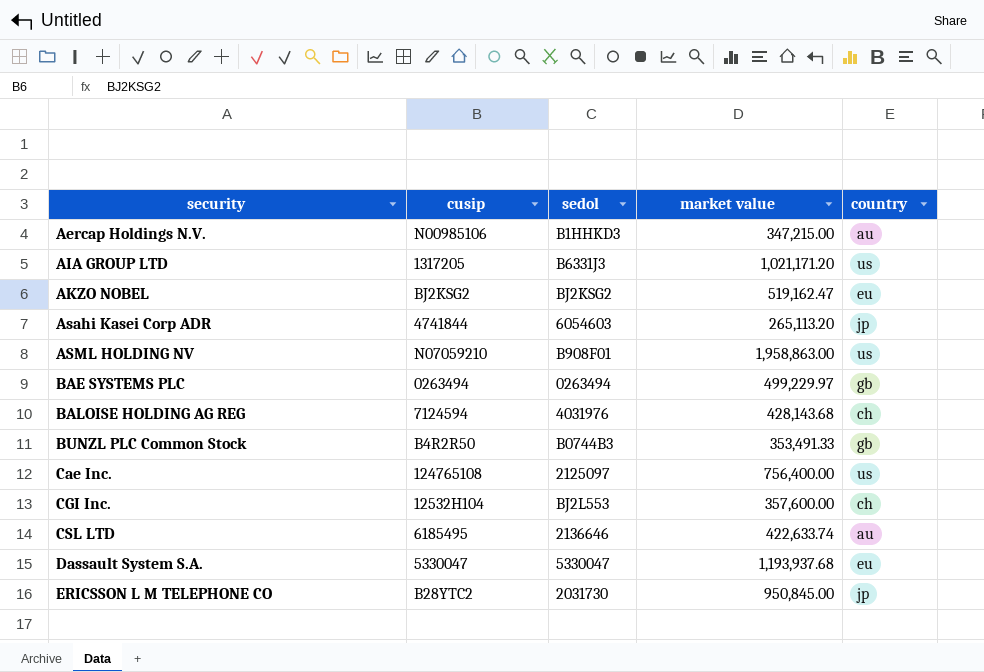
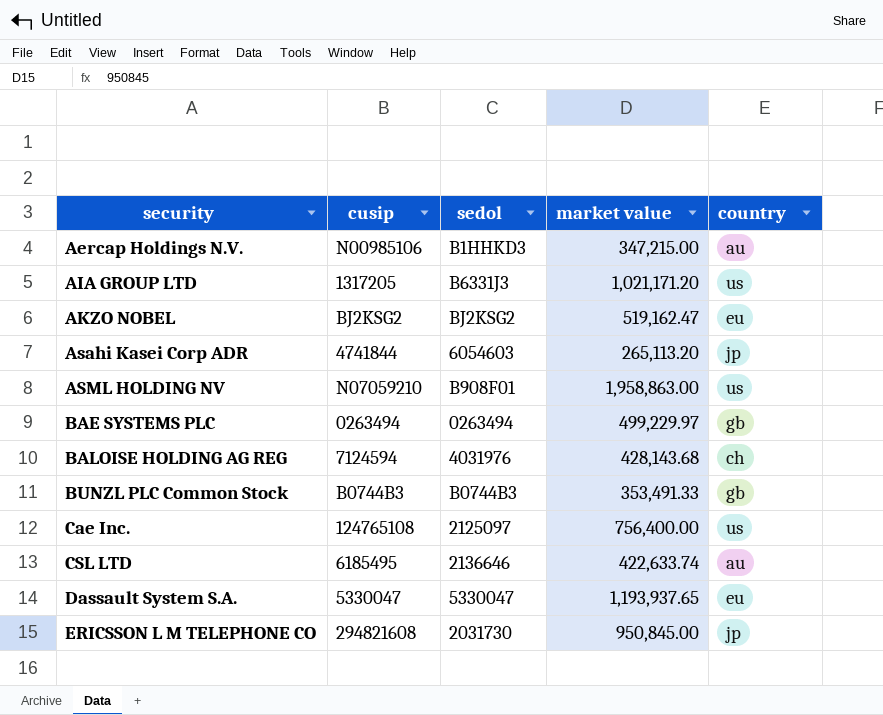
row CGI Inc.: 12532H104 | BJ2L553 | 357,600.00 | ch -> none
BUNZL PLC Common Stock | cusip: B4R2R50 -> B0744B3
Dassault System S.A. | market value: 1,193,937.68 -> 1,193,937.65
ERICSSON L M TELEPHONE CO | cusip: B28YTC2 -> 294821608

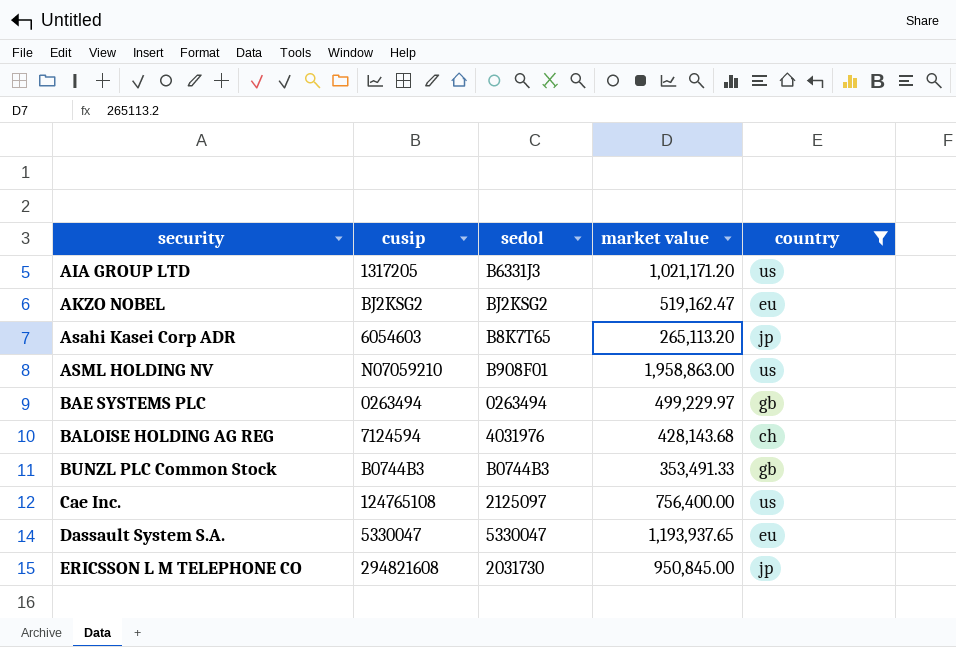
filter: none -> country != au
Asahi Kasei Corp ADR | cusip: 4741844 -> 6054603
Asahi Kasei Corp ADR | sedol: 6054603 -> B8K7T65

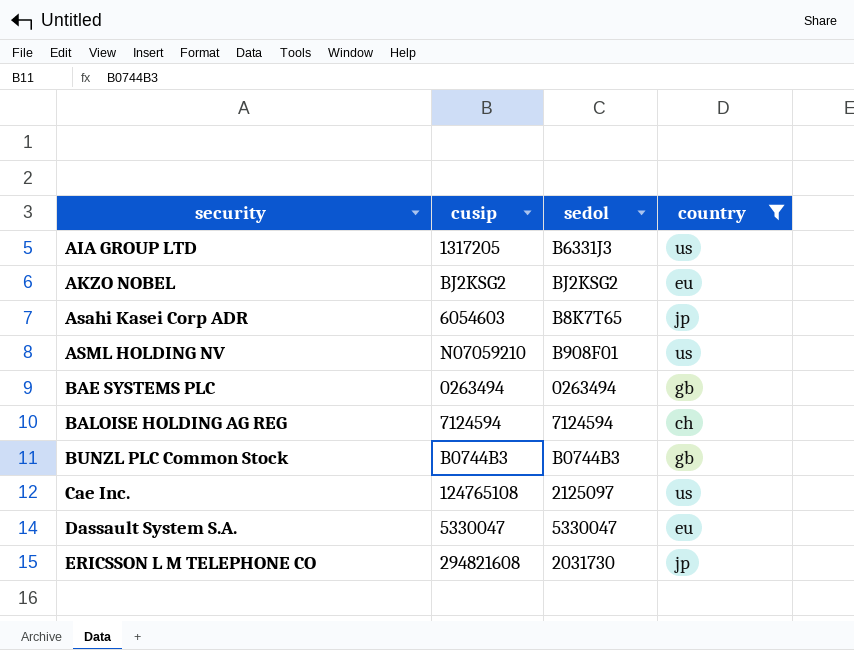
column market value | position: 4 -> none
BALOISE HOLDING AG REG | sedol: 4031976 -> 7124594

